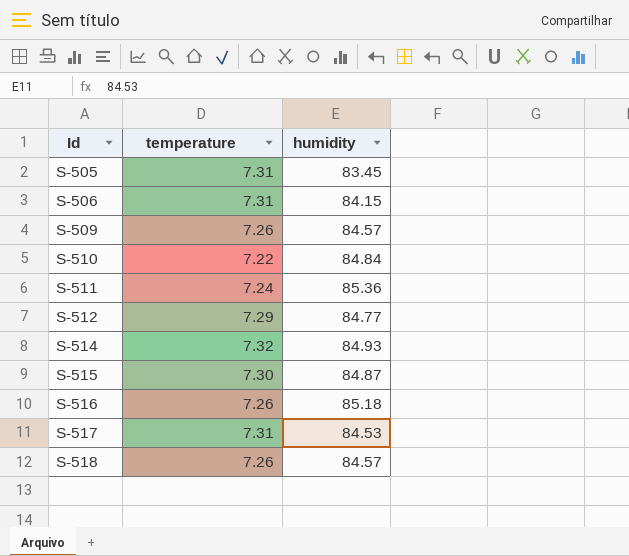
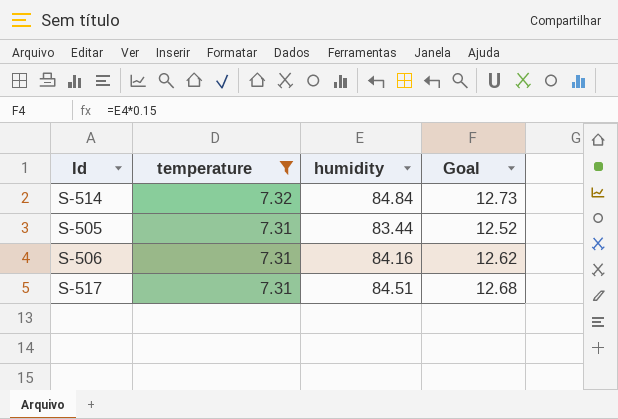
filter: none -> temperature >= 7.31
row order: Id ascending -> temperature descending
column Goal | formula: none -> [humidity] * 0.15
S-514 | humidity: 84.93 -> 84.84
S-505 | humidity: 83.45 -> 83.44
S-506 | humidity: 84.15 -> 84.16
S-517 | humidity: 84.53 -> 84.51

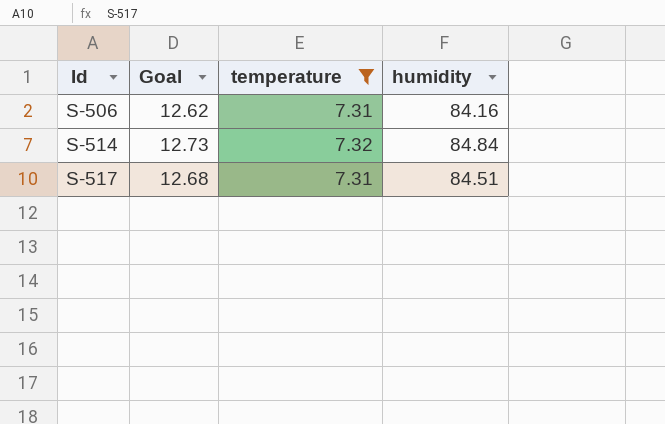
row order: temperature descending -> Id ascending
column Goal | position: 4 -> 2
row S-505: 7.31 | 83.44 | 12.52 -> none

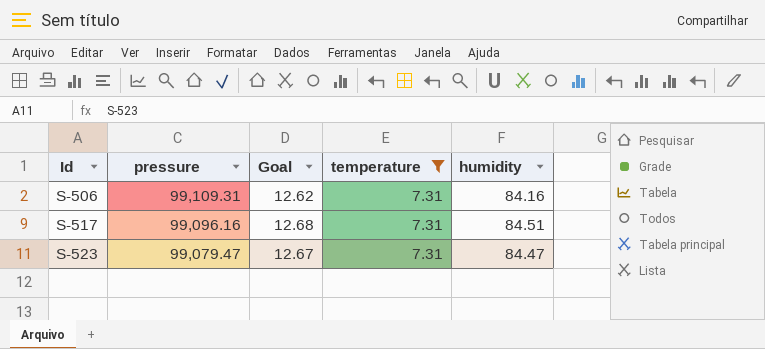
column pressure | position: none -> 2
row S-514: 12.73 | 7.32 | 84.84 -> none
row S-523: none -> 99,079.47 | 12.67 | 7.31 | 84.47

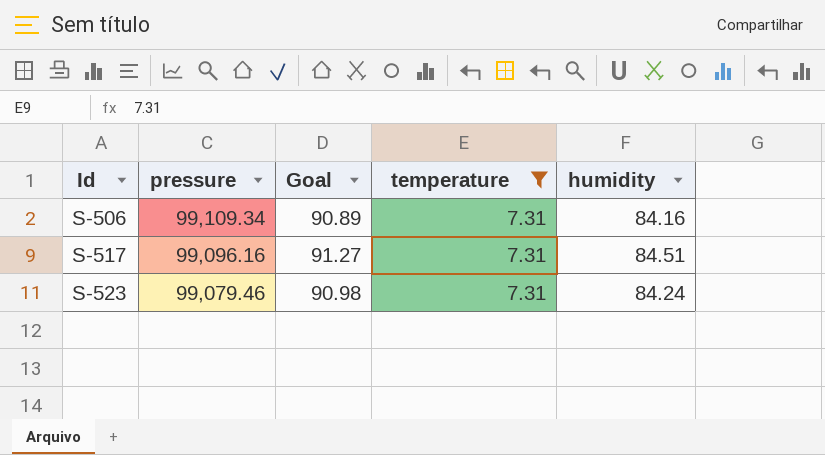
column Goal | formula: [humidity] * 0.15 -> [humidity] * 1.08
S-506 | pressure: 99,109.31 -> 99,109.34
S-523 | pressure: 99,079.47 -> 99,079.46
S-523 | humidity: 84.47 -> 84.24

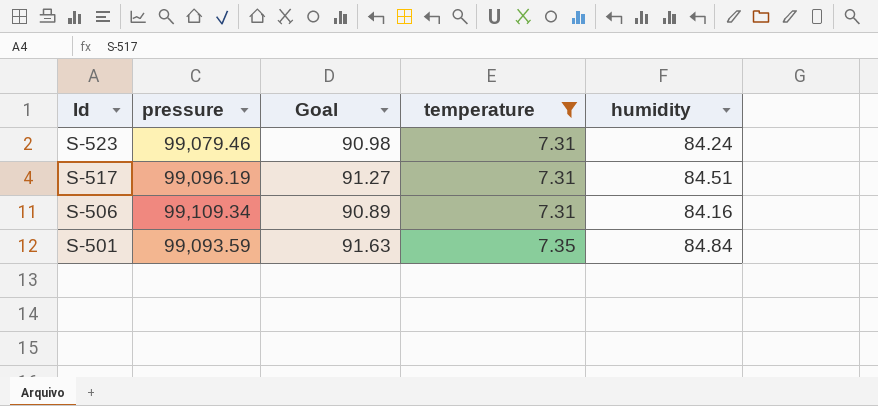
row order: Id ascending -> Id descending
S-517 | pressure: 99,096.16 -> 99,096.19
row S-501: none -> 99,093.59 | 91.63 | 7.35 | 84.84

